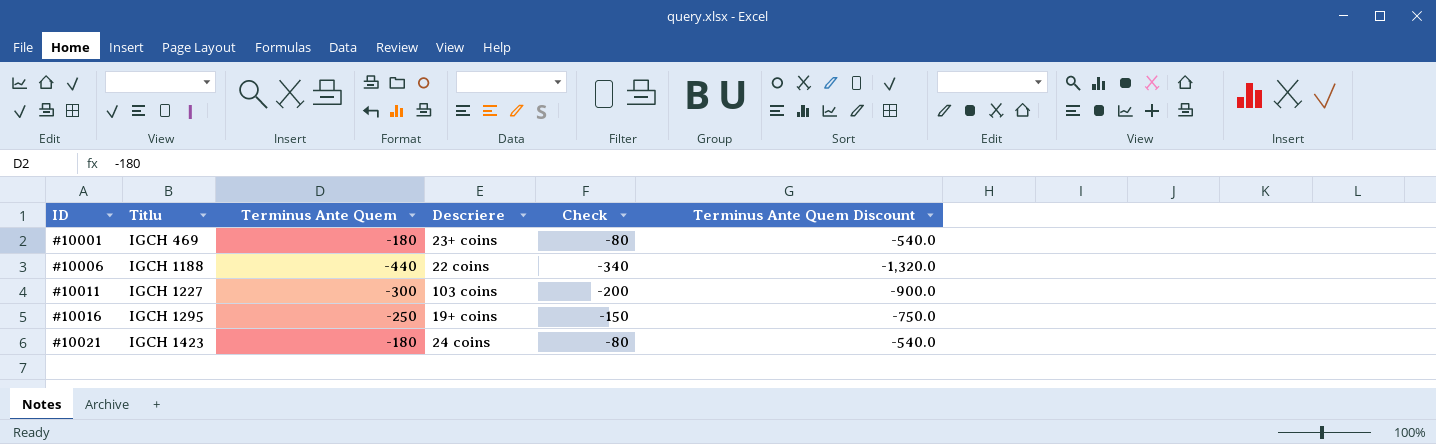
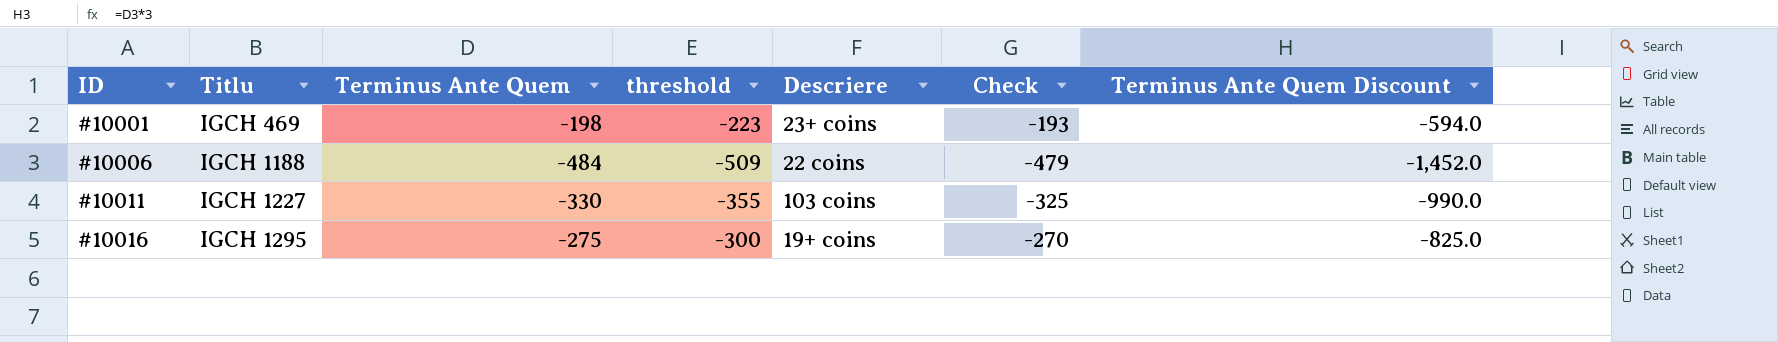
column threshold | formula: none -> [Terminus Ante Quem] - 25
column Check | formula: [Terminus Ante Quem] + 100 -> [Terminus Ante Quem] + 5
row #10021: IGCH 1423 | -180 | 24 coins | -80 | -540.0 -> none
#10001 | Terminus Ante Quem: -180 -> -198
#10001 | Terminus Ante Quem Discount: -540.0 -> -594.0
#10006 | Terminus Ante Quem: -440 -> -484
#10006 | Terminus Ante Quem Discount: -1,320.0 -> -1,452.0
#10011 | Terminus Ante Quem: -300 -> -330
#10011 | Terminus Ante Quem Discount: -900.0 -> -990.0
#10016 | Terminus Ante Quem: -250 -> -275
#10016 | Terminus Ante Quem Discount: -750.0 -> -825.0

